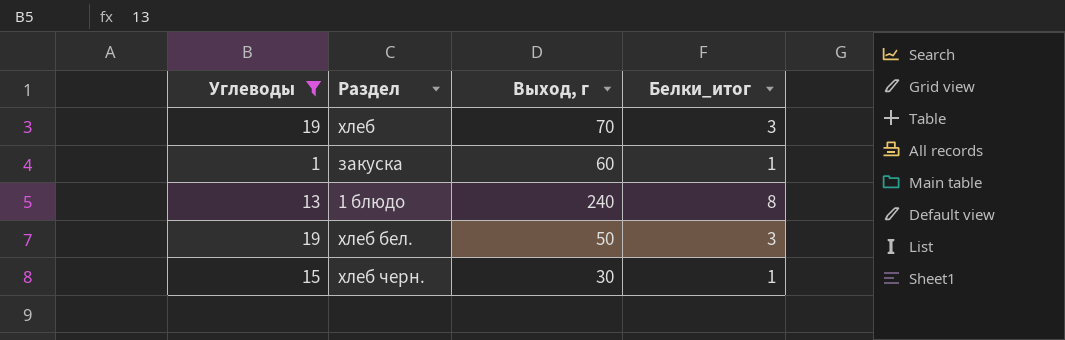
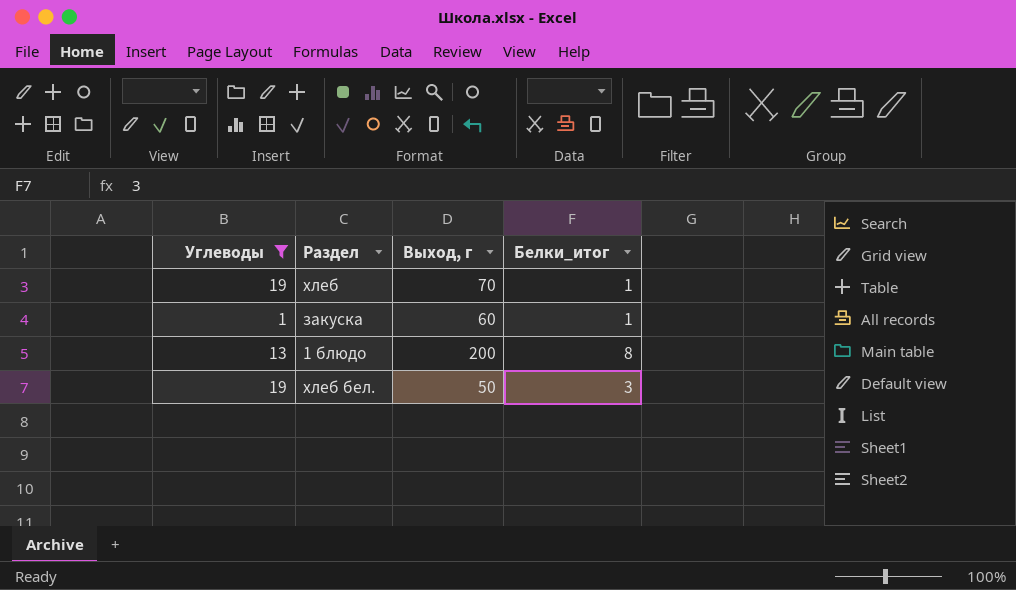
row хлеб черн.: 15 | 30 | 1 -> none
хлеб | Белки_итог: 3 -> 1
1 блюдо | Выход, г: 240 -> 200

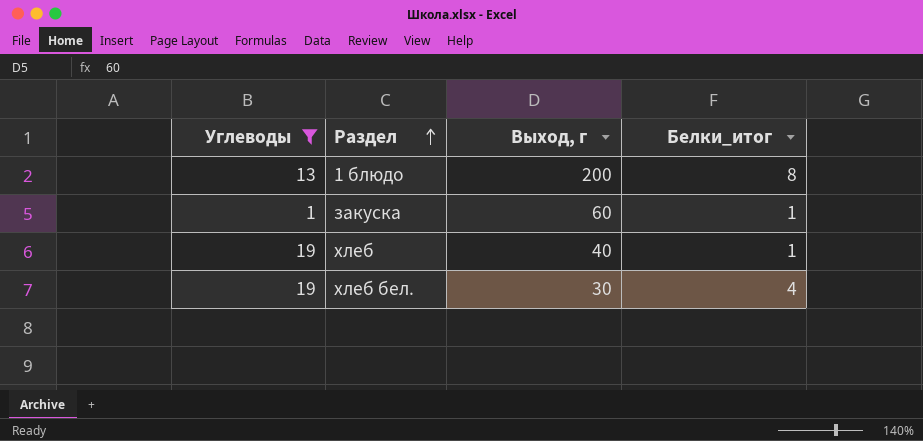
row order: none -> Раздел ascending
хлеб | Выход, г: 70 -> 40
хлеб бел. | Выход, г: 50 -> 30
хлеб бел. | Белки_итог: 3 -> 4

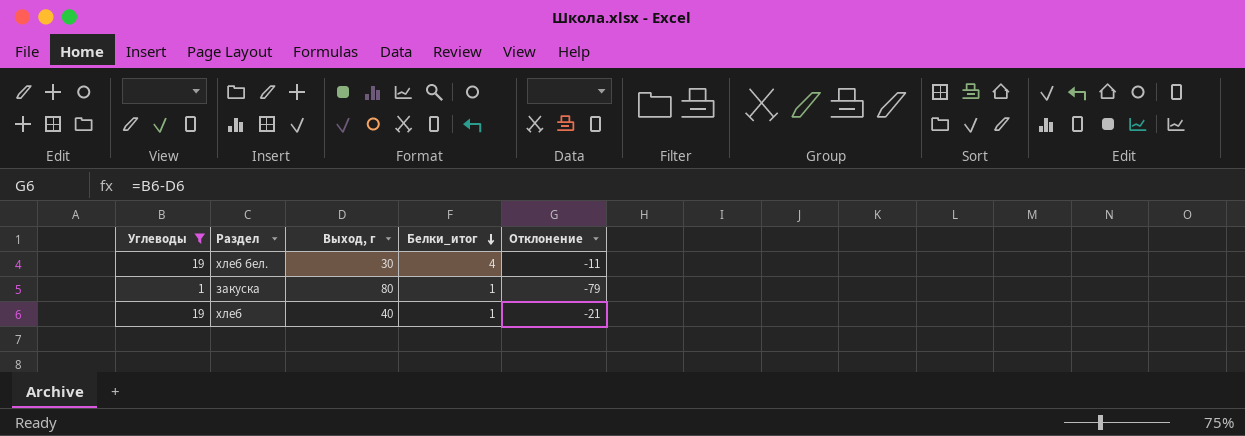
row order: Раздел ascending -> Белки_итог descending
column Отклонение | formula: none -> [Углеводы] - [Выход, г]
row 1 блюдо: 13 | 200 | 8 -> none
закуска | Выход, г: 60 -> 80

